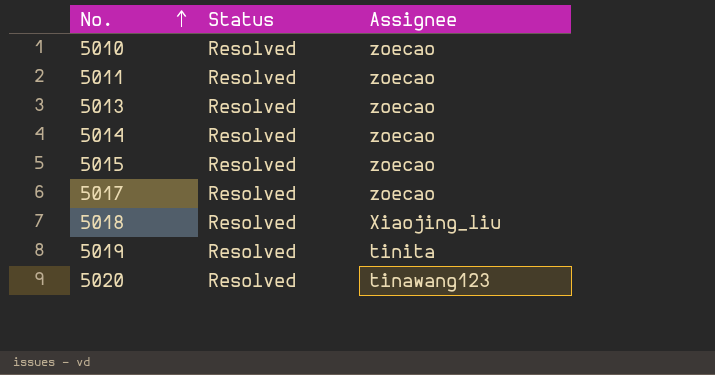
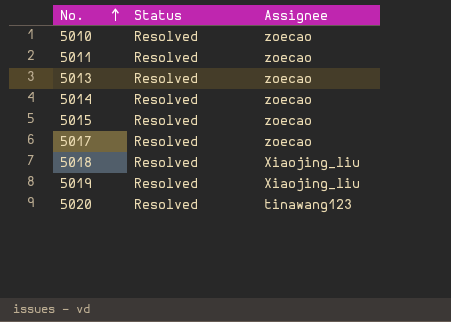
5019 | Assignee: tinita -> Xiaojing_liu

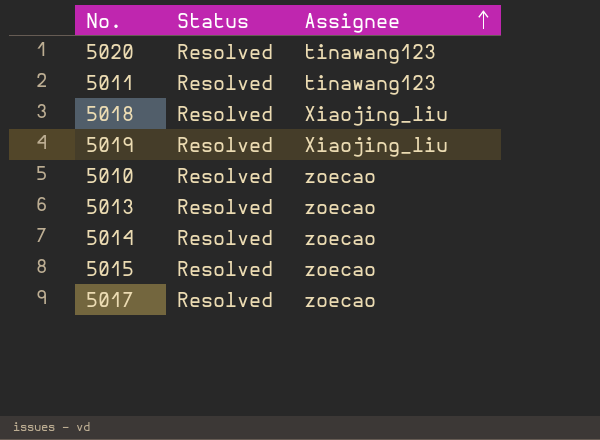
row order: No. ascending -> Assignee ascending
5011 | Assignee: zoecao -> tinawang123

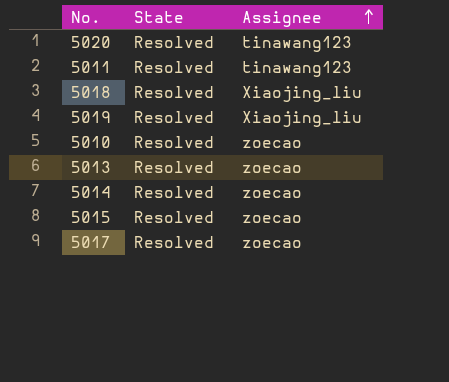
column name: Status -> State

